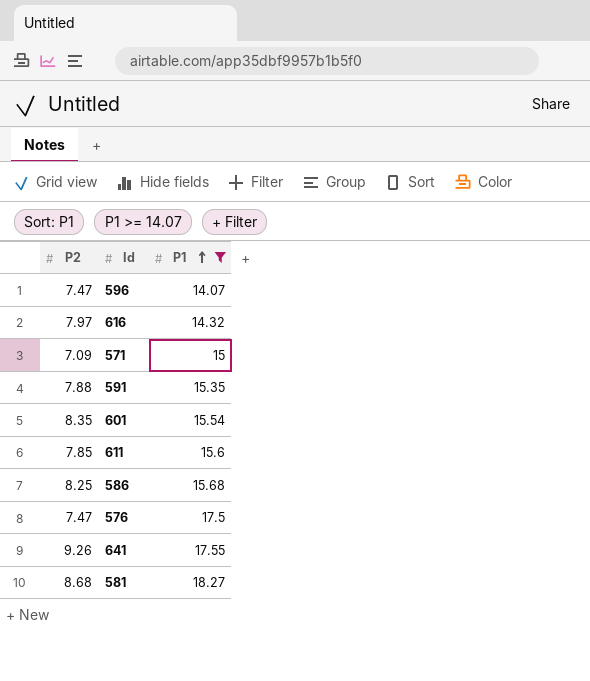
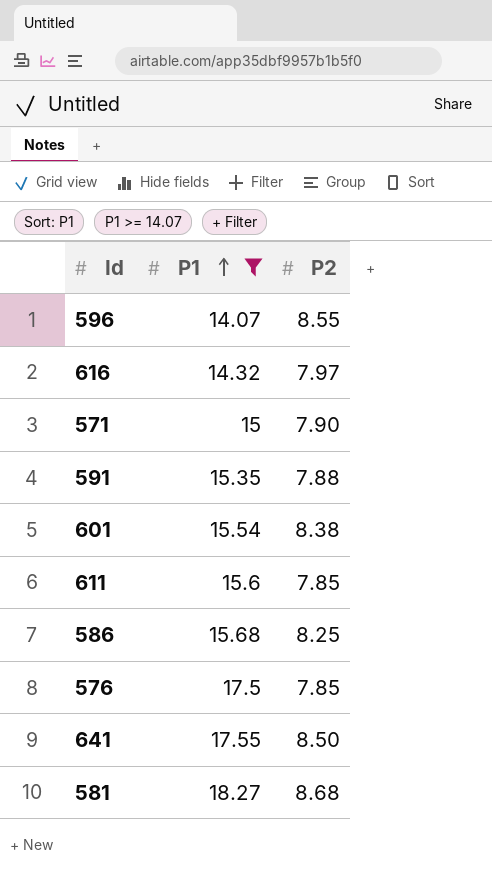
column P2 | position: 1 -> 3
596 | P2: 7.47 -> 8.55
571 | P2: 7.09 -> 7.90
601 | P2: 8.35 -> 8.38
576 | P2: 7.47 -> 7.85
641 | P2: 9.26 -> 8.50

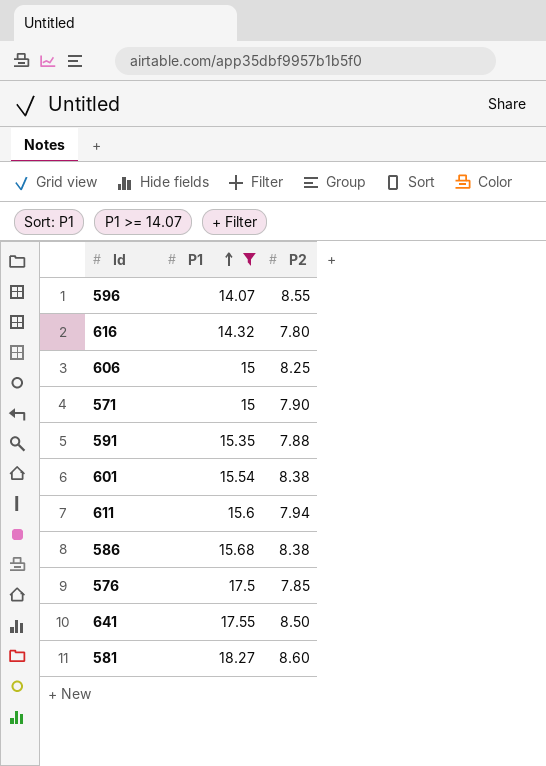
616 | P2: 7.97 -> 7.80
row 606: none -> 15 | 8.25
611 | P2: 7.85 -> 7.94
586 | P2: 8.25 -> 8.38
581 | P2: 8.68 -> 8.60

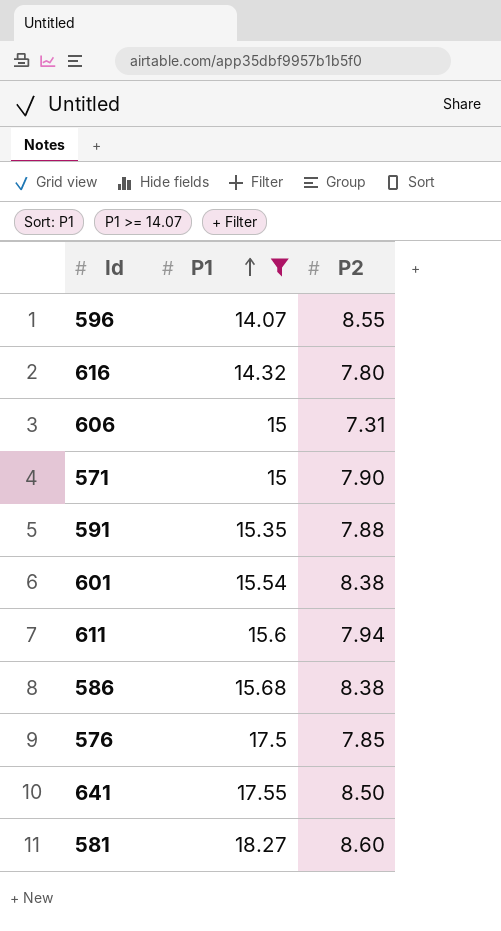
606 | P2: 8.25 -> 7.31

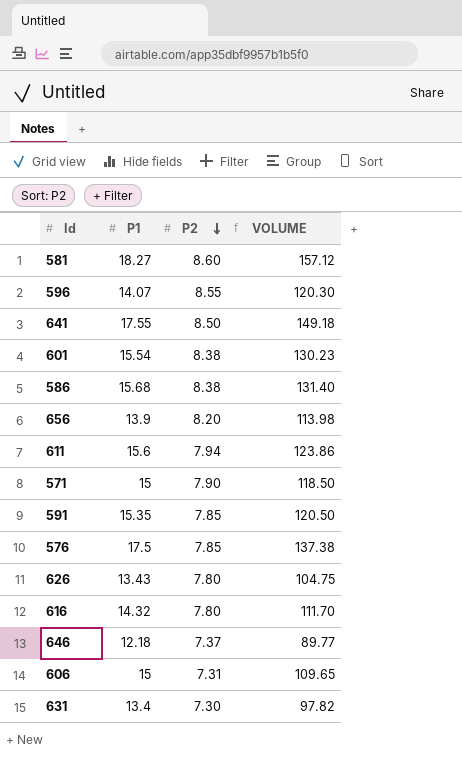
filter: P1 >= 14.07 -> none
row order: P1 ascending -> P2 descending
column VOLUME | formula: none -> [P1] * [P2]
591 | P2: 7.88 -> 7.85

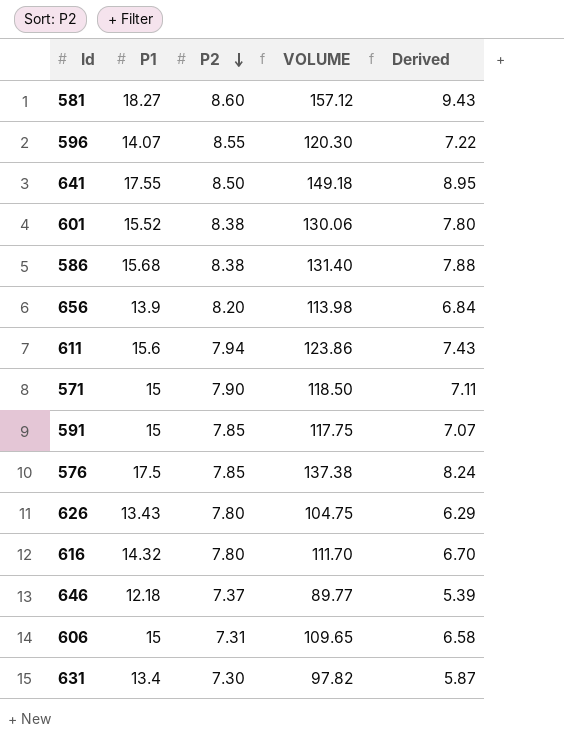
column Derived | formula: none -> [VOLUME] * 0.06
601 | P1: 15.54 -> 15.52
601 | VOLUME: 130.23 -> 130.06
591 | P1: 15.35 -> 15
591 | VOLUME: 120.50 -> 117.75

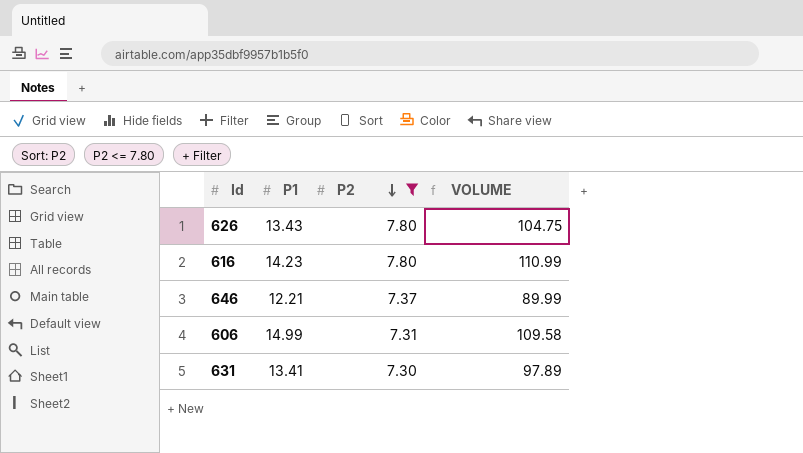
filter: none -> P2 <= 7.80
column Derived | formula: [VOLUME] * 0.06 -> none
616 | P1: 14.32 -> 14.23
616 | VOLUME: 111.70 -> 110.99
646 | P1: 12.18 -> 12.21
646 | VOLUME: 89.77 -> 89.99
606 | P1: 15 -> 14.99
606 | VOLUME: 109.65 -> 109.58
631 | P1: 13.4 -> 13.41
631 | VOLUME: 97.82 -> 97.89

